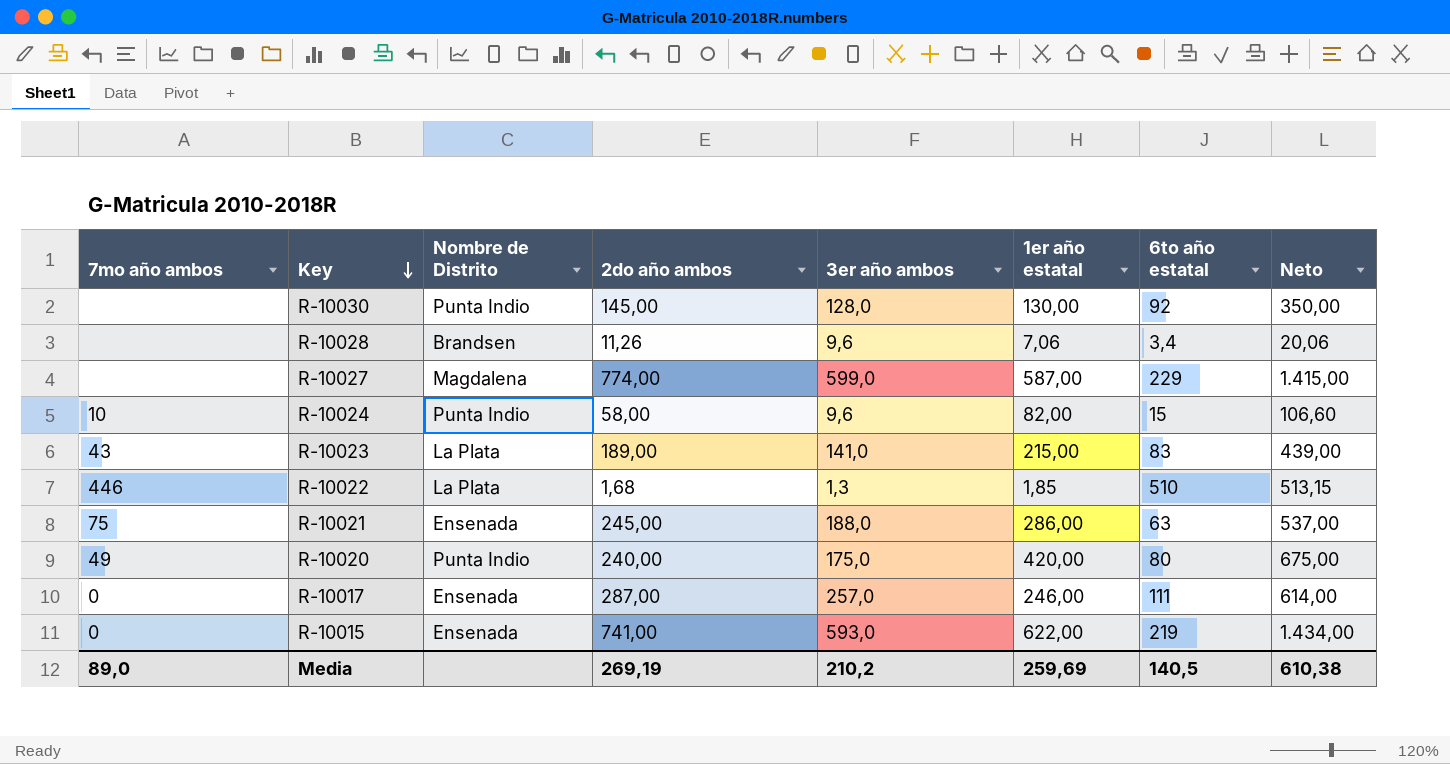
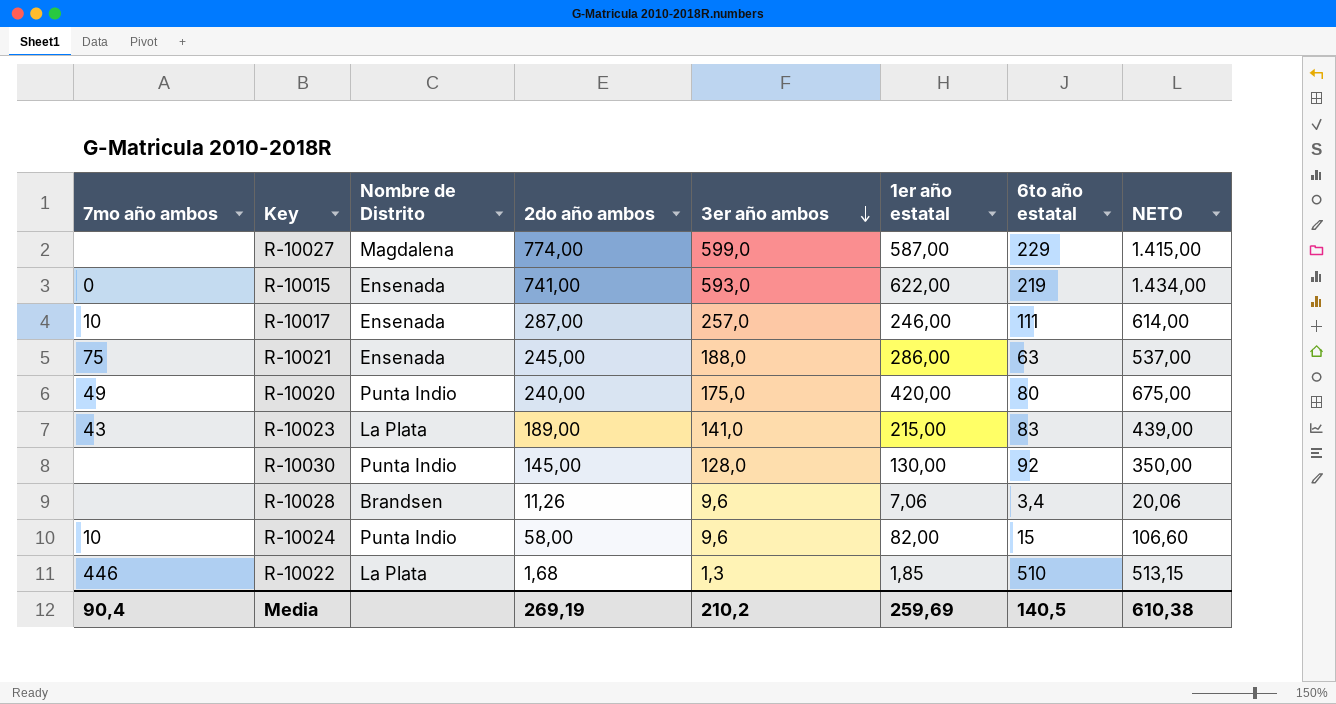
row order: Key descending -> 3er año ambos descending
column name: Neto -> NETO
R-10017 | 7mo año ambos: 0 -> 10
Media | 7mo año ambos: 89,0 -> 90,4

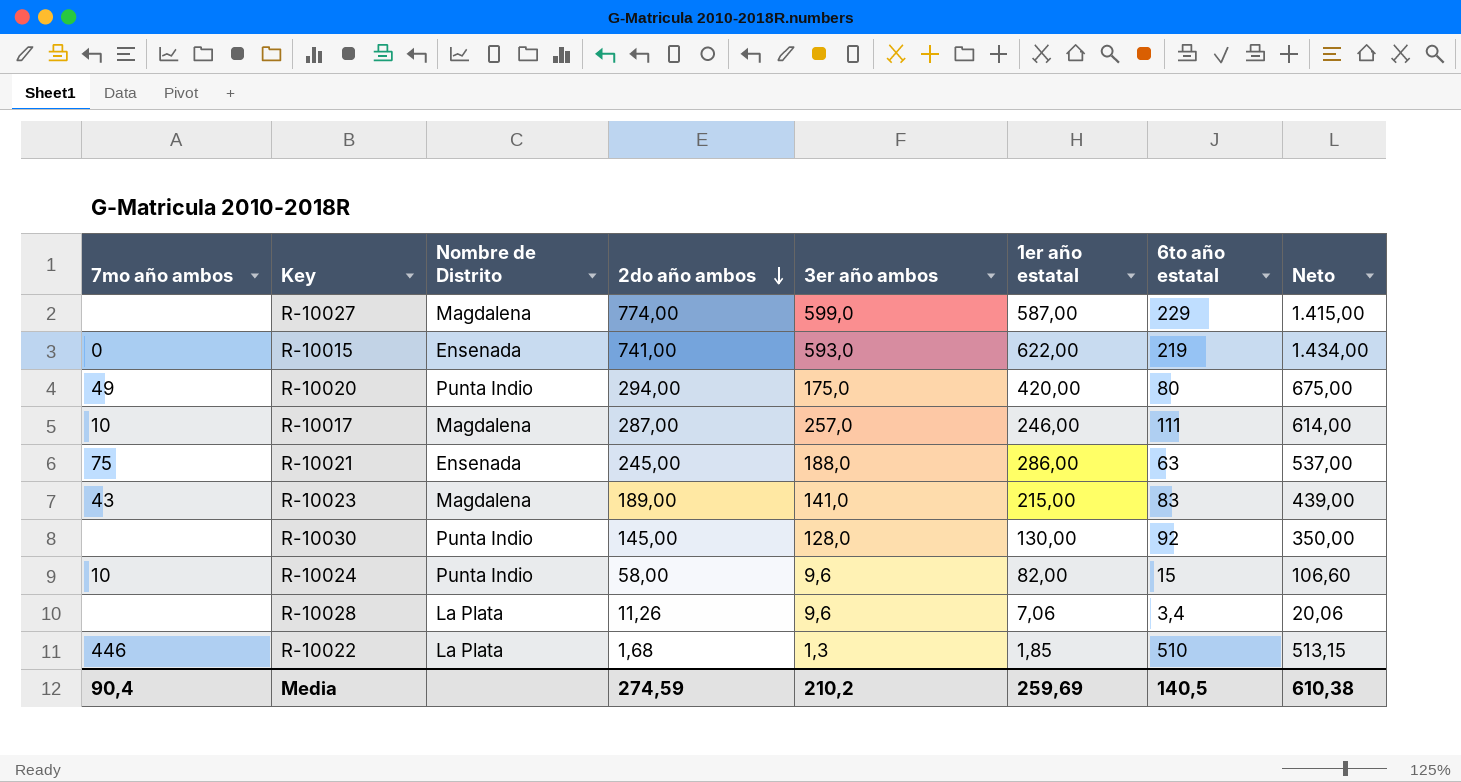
row order: 3er año ambos descending -> 2do año ambos descending
column name: NETO -> Neto
R-10020 | 2do año ambos: 240,00 -> 294,00
R-10017 | Nombre de Distrito: Ensenada -> Magdalena
R-10023 | Nombre de Distrito: La Plata -> Magdalena
R-10028 | Nombre de Distrito: Brandsen -> La Plata
Media | 2do año ambos: 269,19 -> 274,59

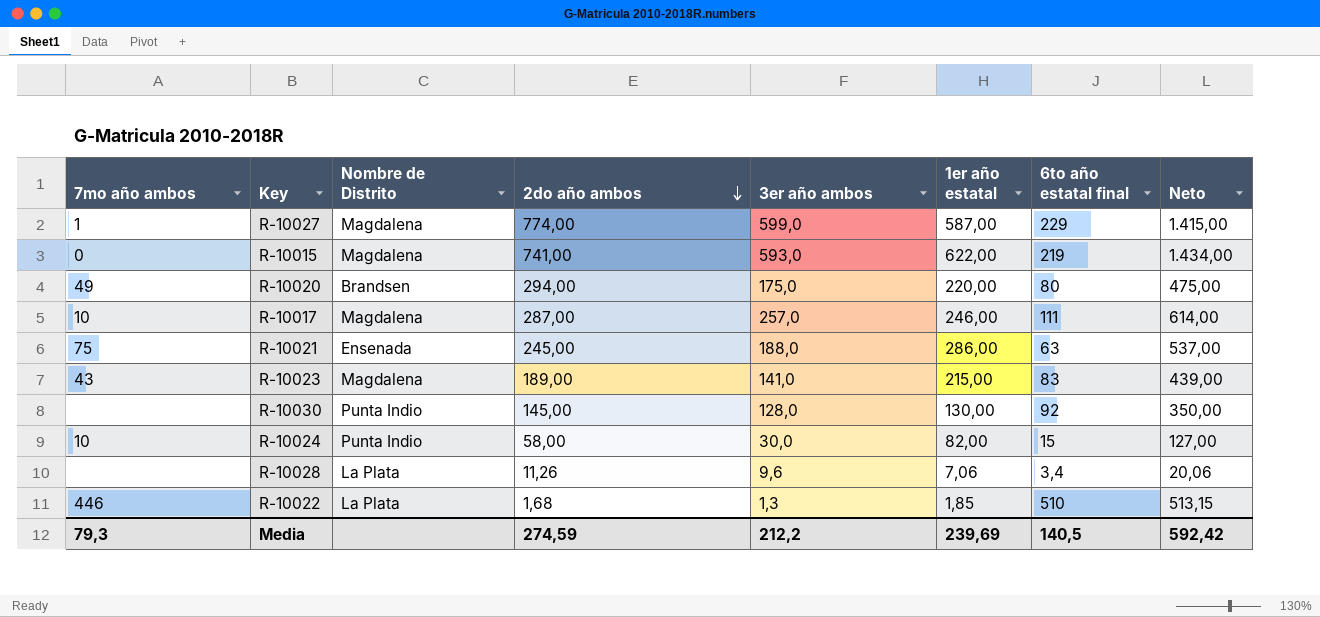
column name: 6to año estatal -> 6to año estatal final
R-10027 | 7mo año ambos: none -> 1
R-10015 | Nombre de Distrito: Ensenada -> Magdalena
R-10020 | Nombre de Distrito: Punta Indio -> Brandsen
R-10020 | 1er año estatal: 420,00 -> 220,00
R-10020 | Neto: 675,00 -> 475,00
R-10024 | 3er año ambos: 9,6 -> 30,0
R-10024 | Neto: 106,60 -> 127,00
Media | 7mo año ambos: 90,4 -> 79,3
Media | 3er año ambos: 210,2 -> 212,2
Media | 1er año estatal: 259,69 -> 239,69
Media | Neto: 610,38 -> 592,42

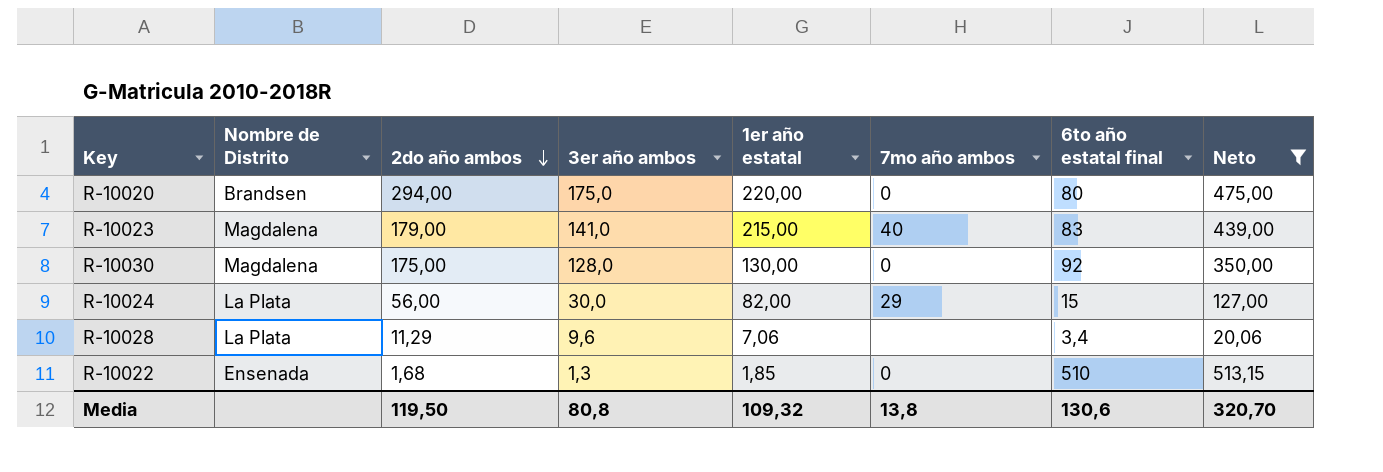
filter: none -> Neto <= 513,15
column 7mo año ambos | position: 1 -> 6
R-10020 | 7mo año ambos: 49 -> 0
R-10023 | 2do año ambos: 189,00 -> 179,00
R-10023 | 7mo año ambos: 43 -> 40
R-10030 | Nombre de Distrito: Punta Indio -> Magdalena
R-10030 | 2do año ambos: 145,00 -> 175,00
R-10030 | 7mo año ambos: none -> 0
R-10024 | Nombre de Distrito: Punta Indio -> La Plata
R-10024 | 2do año ambos: 58,00 -> 56,00
R-10024 | 7mo año ambos: 10 -> 29
R-10028 | 2do año ambos: 11,26 -> 11,29
R-10022 | Nombre de Distrito: La Plata -> Ensenada
R-10022 | 7mo año ambos: 446 -> 0
Media | 2do año ambos: 274,59 -> 119,50
Media | 3er año ambos: 212,2 -> 80,8
Media | 1er año estatal: 239,69 -> 109,32
Media | 7mo año ambos: 79,3 -> 13,8
Media | 6to año estatal final: 140,5 -> 130,6
Media | Neto: 592,42 -> 320,70

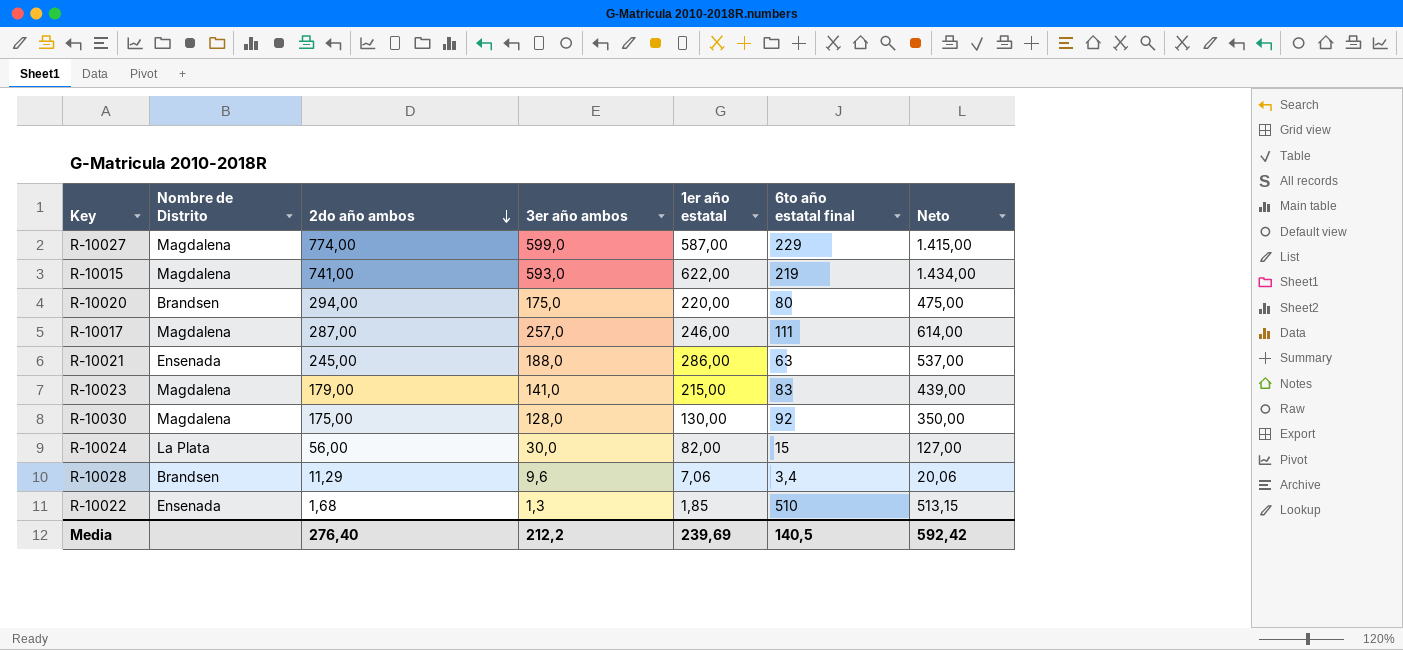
filter: Neto <= 513,15 -> none
column 7mo año ambos | position: 6 -> none
R-10028 | Nombre de Distrito: La Plata -> Brandsen
Media | 2do año ambos: 119,50 -> 276,40
Media | 3er año ambos: 80,8 -> 212,2
Media | 1er año estatal: 109,32 -> 239,69
Media | 6to año estatal final: 130,6 -> 140,5
Media | Neto: 320,70 -> 592,42

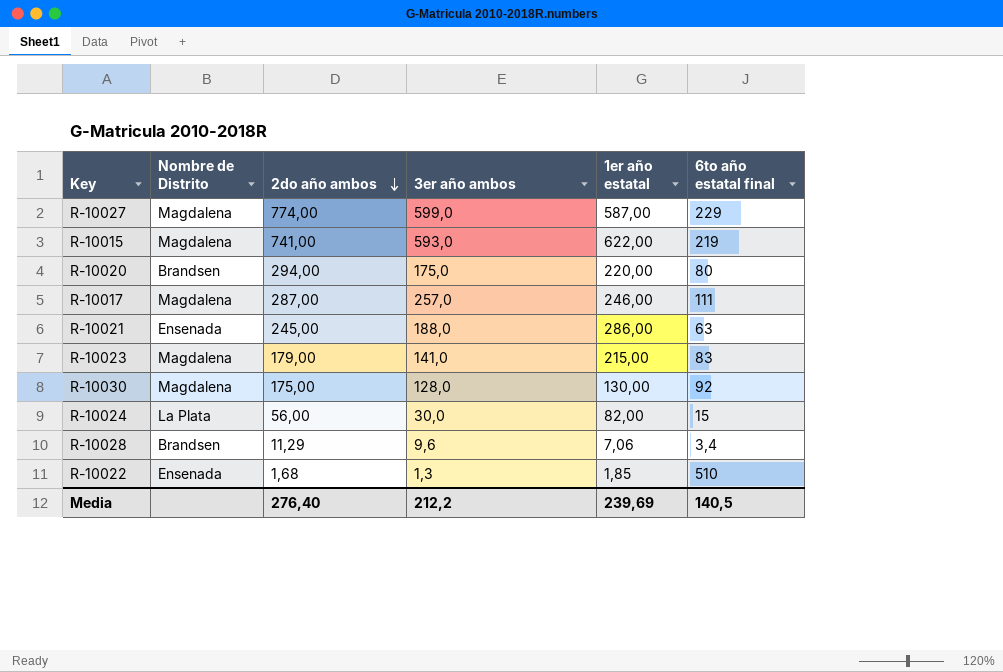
column Neto | formula: [3er año ambos] + [1er año estatal] + [6to año estatal final] -> none

